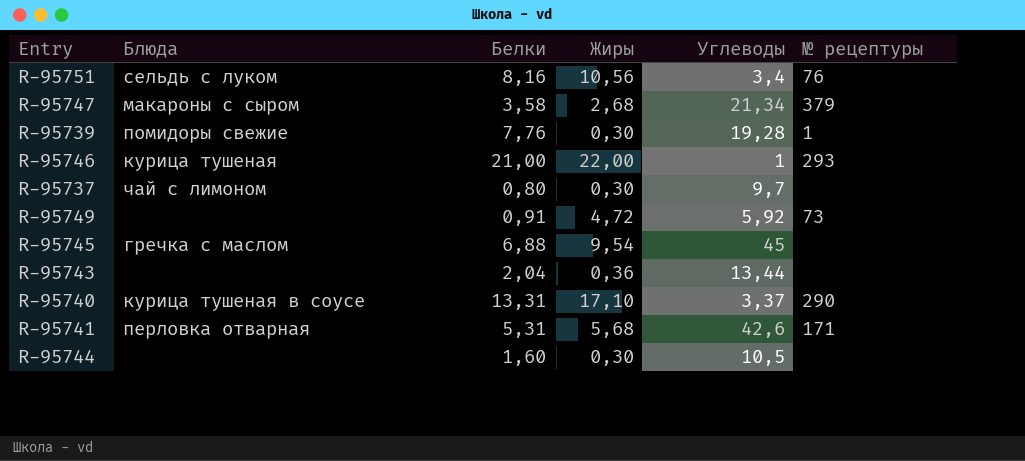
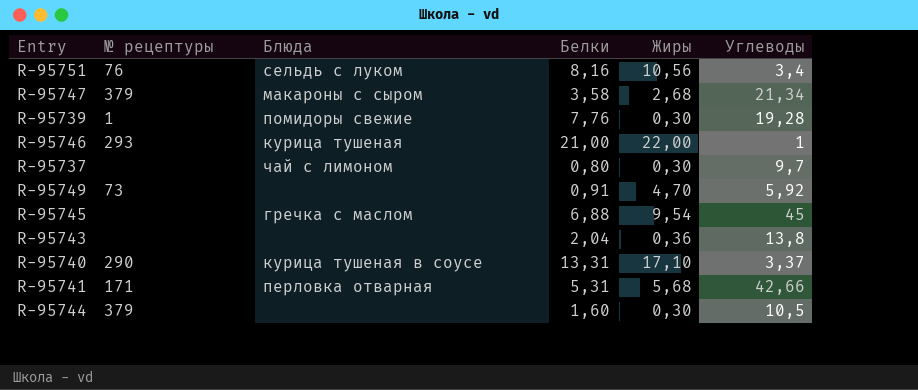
column № рецептуры | position: 6 -> 2
R-95749 | Жиры: 4,72 -> 4,70
R-95743 | Углеводы: 13,44 -> 13,8
R-95741 | Углеводы: 42,6 -> 42,66
R-95744 | № рецептуры: none -> 379

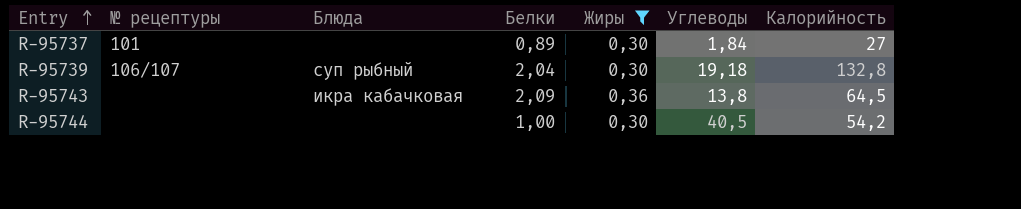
filter: none -> Жиры <= 0,36
row order: none -> Entry ascending
column Калорийность | position: none -> 7
R-95737 | № рецептуры: none -> 101
R-95737 | Блюда: чай с лимоном -> none
R-95737 | Белки: 0,80 -> 0,89
R-95737 | Углеводы: 9,7 -> 1,84
R-95739 | № рецептуры: 1 -> 106/107
R-95739 | Блюда: помидоры свежие -> суп рыбный
R-95739 | Белки: 7,76 -> 2,04
R-95739 | Углеводы: 19,28 -> 19,18
R-95743 | Блюда: none -> икра кабачковая
R-95743 | Белки: 2,04 -> 2,09
R-95744 | № рецептуры: 379 -> none
R-95744 | Белки: 1,60 -> 1,00
R-95744 | Углеводы: 10,5 -> 40,5

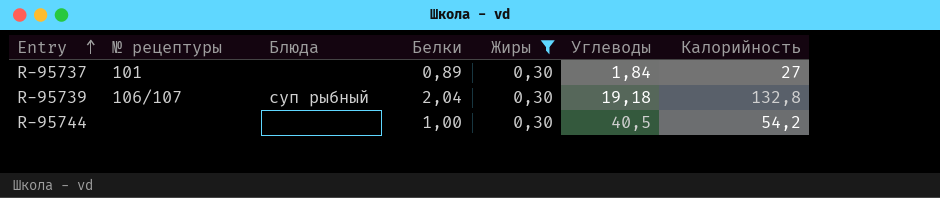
row R-95743: none | икра кабачковая | 2,09 | 0,36 | 13,8 | 64,5 -> none

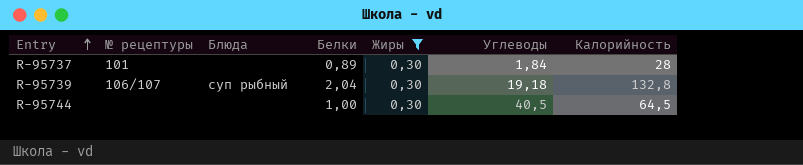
R-95737 | Калорийность: 27 -> 28
R-95744 | Калорийность: 54,2 -> 64,5

